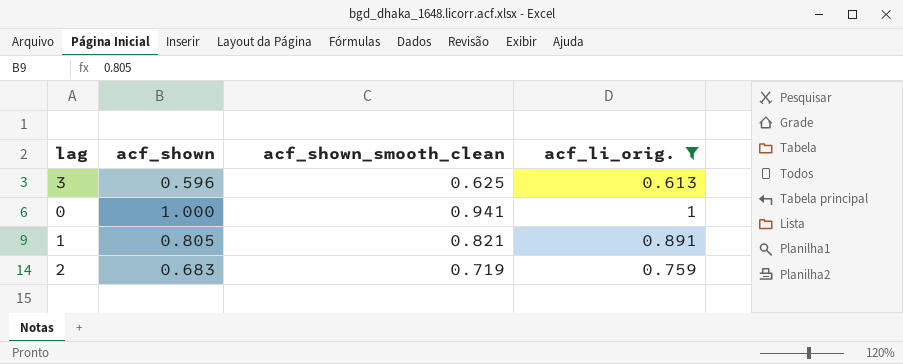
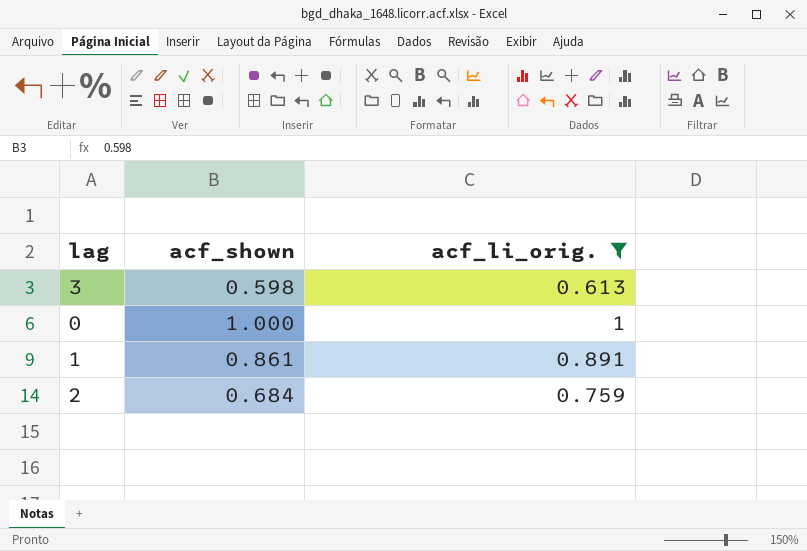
column acf_shown_smooth_clean | position: 3 -> none
3 | acf_shown: 0.596 -> 0.598
1 | acf_shown: 0.805 -> 0.861
2 | acf_shown: 0.683 -> 0.684

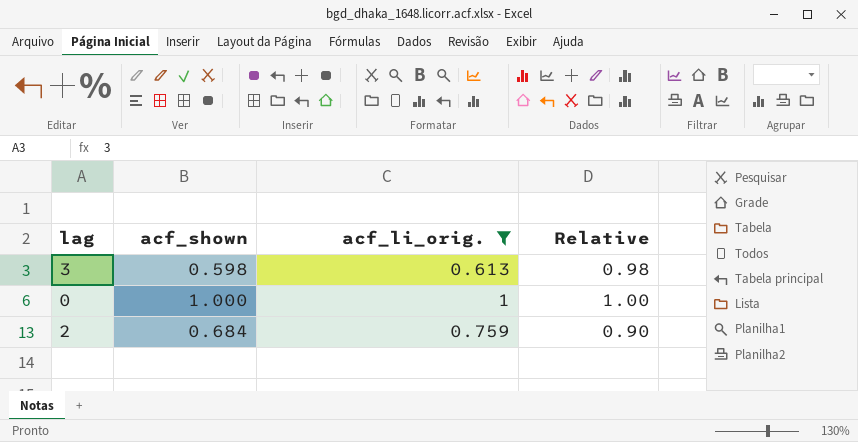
column Relative | formula: none -> [acf_shown] / [acf_li_orig.]
row 1: 0.861 | 0.891 -> none

